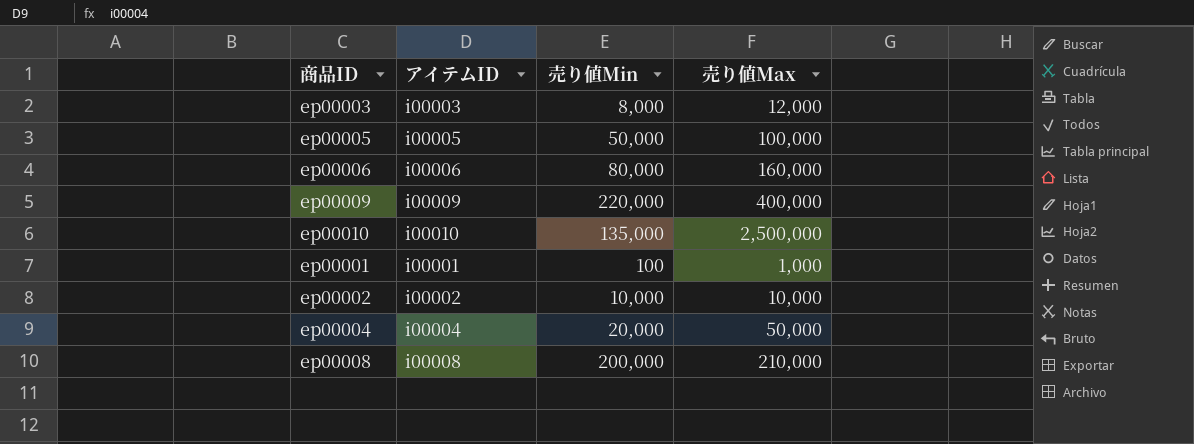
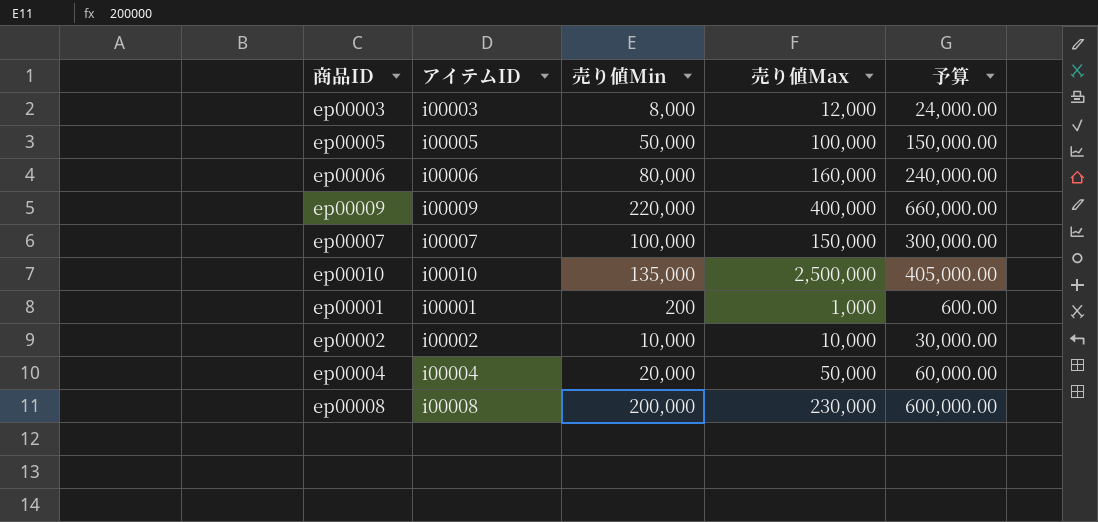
column 予算 | formula: none -> [売り値Min] * 3
row ep00007: none -> i00007 | 100,000 | 150,000 | 300,000.00
ep00001 | 売り値Min: 100 -> 200
ep00008 | 売り値Max: 210,000 -> 230,000

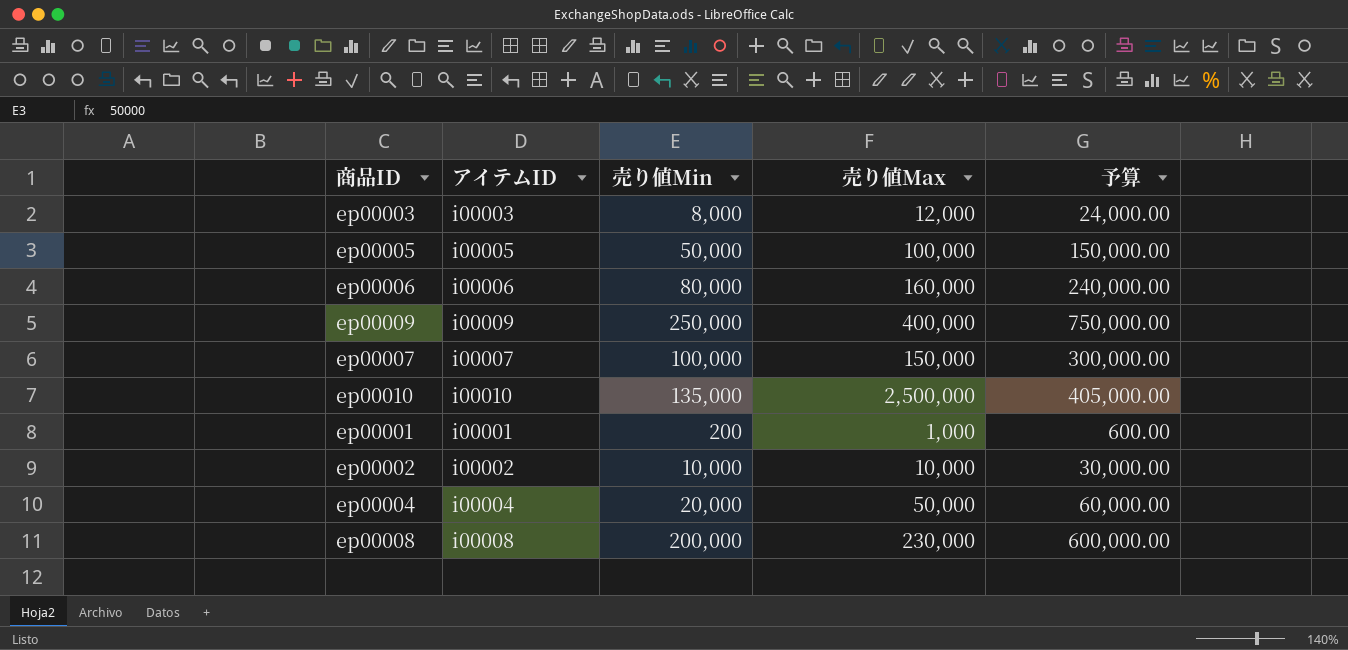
ep00009 | 売り値Min: 220,000 -> 250,000
ep00009 | 予算: 660,000.00 -> 750,000.00

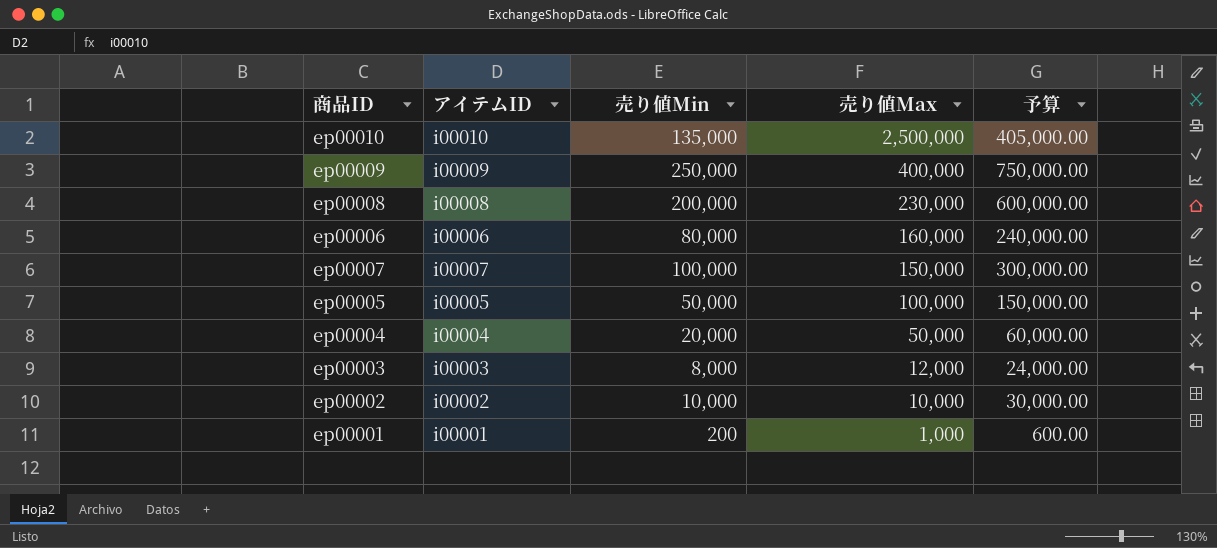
row order: none -> 売り値Max descending

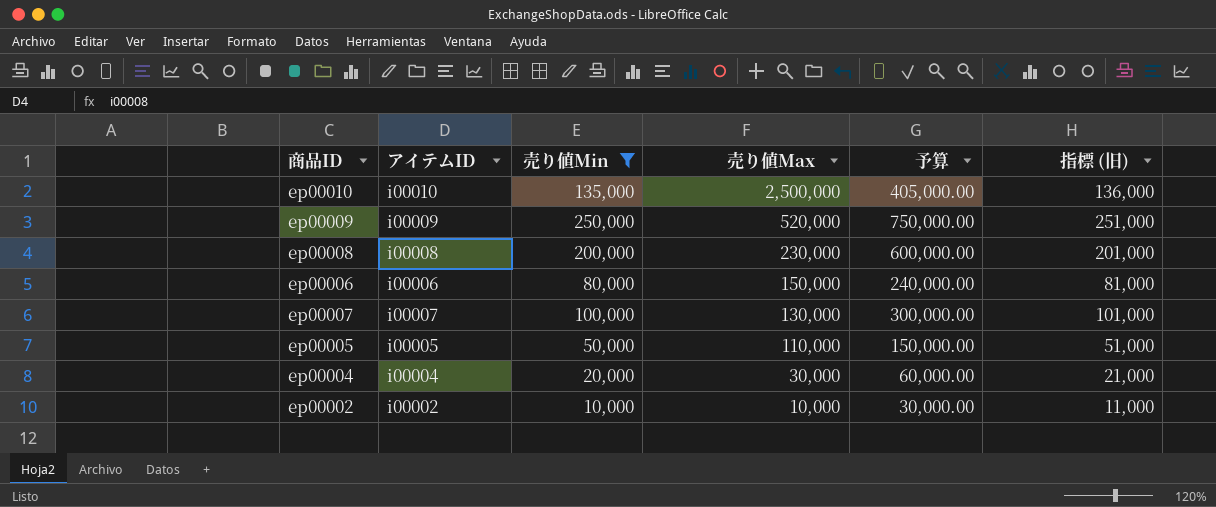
filter: none -> 売り値Min >= 10,000
column 指標 (旧) | formula: none -> [売り値Min] + 1000
ep00009 | 売り値Max: 400,000 -> 520,000
ep00006 | 売り値Max: 160,000 -> 150,000
ep00007 | 売り値Max: 150,000 -> 130,000
ep00005 | 売り値Max: 100,000 -> 110,000
ep00004 | 売り値Max: 50,000 -> 30,000

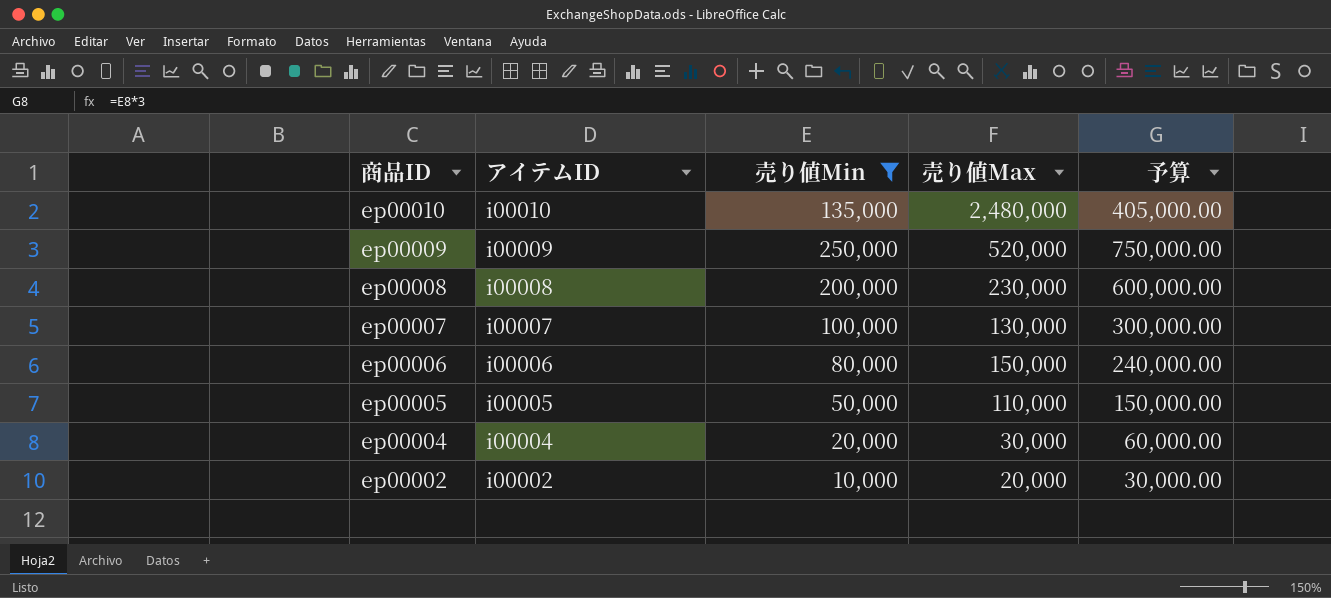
row order: 売り値Max descending -> 商品ID descending
column 指標 (旧) | formula: [売り値Min] + 1000 -> none
ep00010 | 売り値Max: 2,500,000 -> 2,480,000
ep00002 | 売り値Max: 10,000 -> 20,000

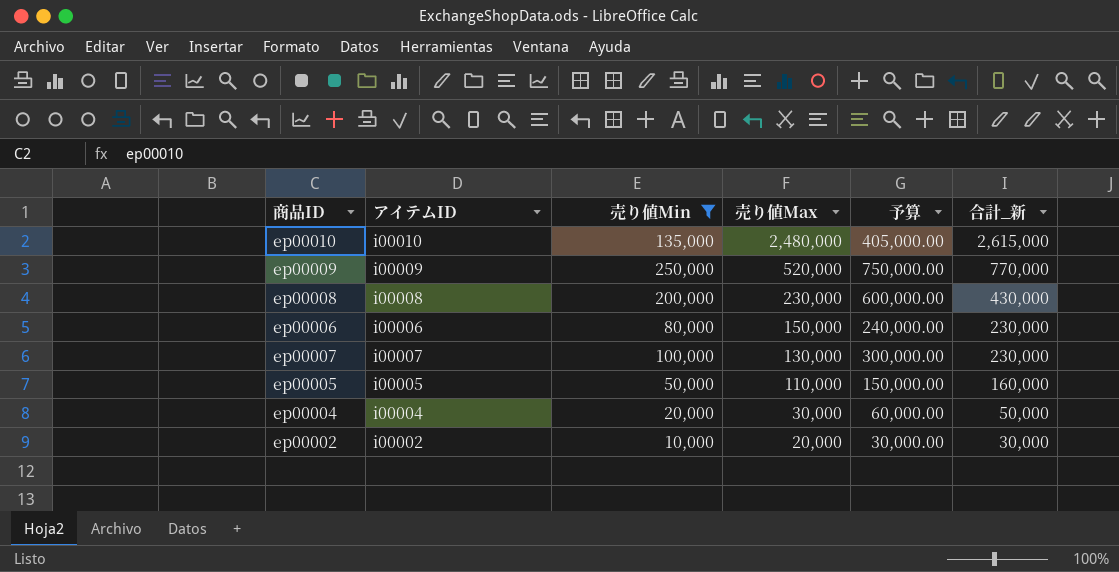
row order: 商品ID descending -> 売り値Max descending
column 合計_新 | formula: none -> [売り値Min] + [売り値Max]

